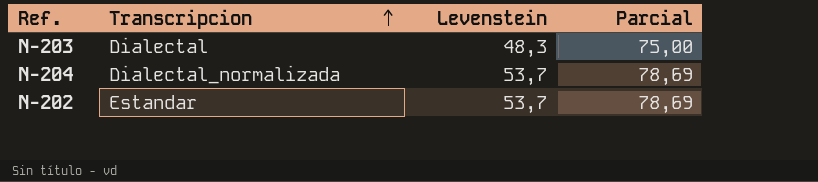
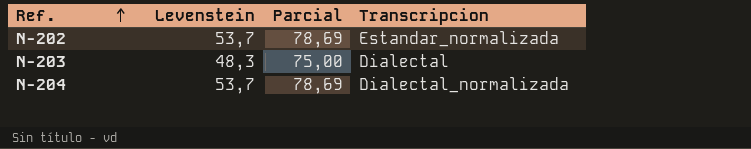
row order: Transcripcion ascending -> Ref. ascending
column Transcripcion | position: 2 -> 4
N-202 | Transcripcion: Estandar -> Estandar_normalizada

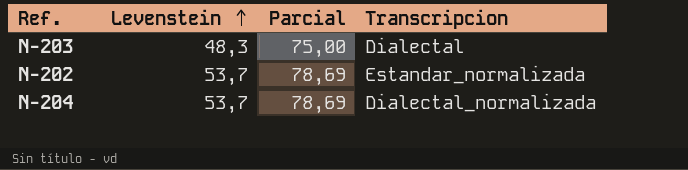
row order: Ref. ascending -> Levenstein ascending

